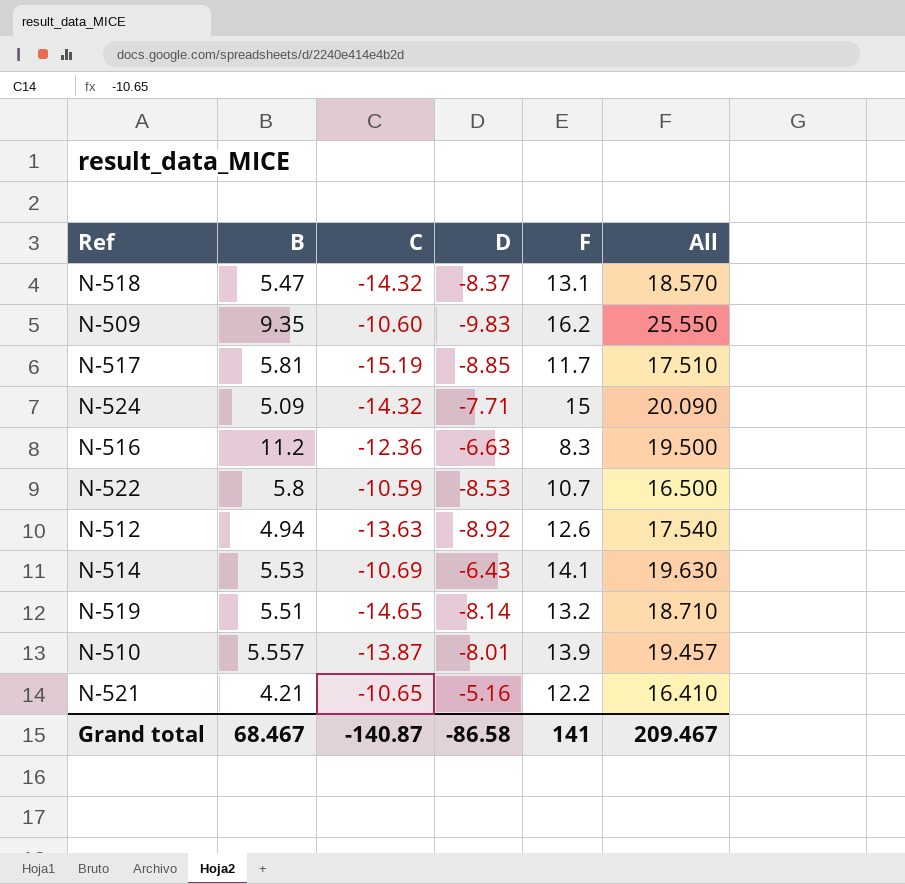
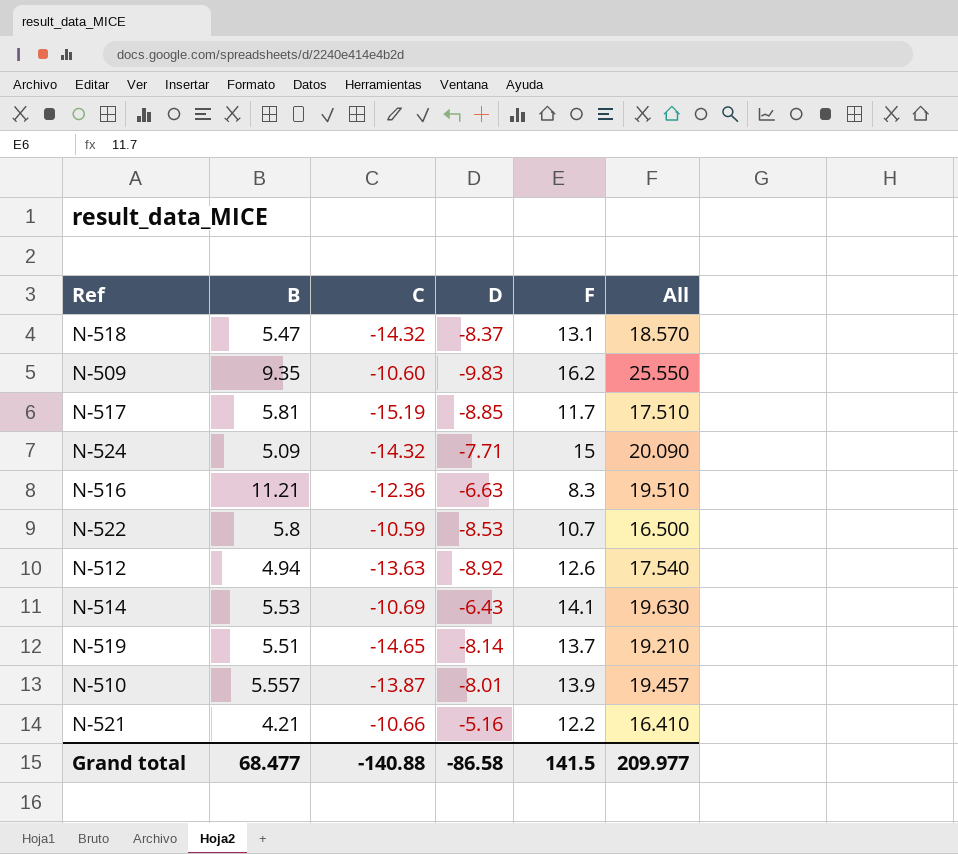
N-516 | B: 11.2 -> 11.21
N-516 | All: 19.500 -> 19.510
N-519 | F: 13.2 -> 13.7
N-519 | All: 18.710 -> 19.210
N-521 | C: -10.65 -> -10.66
Grand total | B: 68.467 -> 68.477
Grand total | C: -140.87 -> -140.88
Grand total | F: 141 -> 141.5
Grand total | All: 209.467 -> 209.977

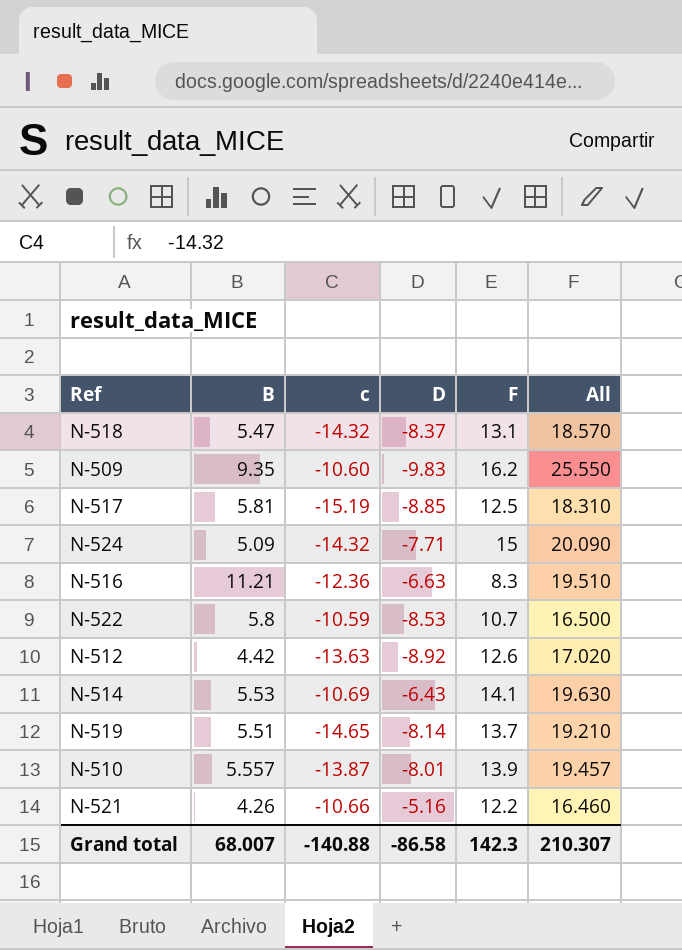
column name: C -> c
N-517 | F: 11.7 -> 12.5
N-517 | All: 17.510 -> 18.310
N-512 | B: 4.94 -> 4.42
N-512 | All: 17.540 -> 17.020
N-521 | B: 4.21 -> 4.26
N-521 | All: 16.410 -> 16.460
Grand total | B: 68.477 -> 68.007
Grand total | F: 141.5 -> 142.3
Grand total | All: 209.977 -> 210.307

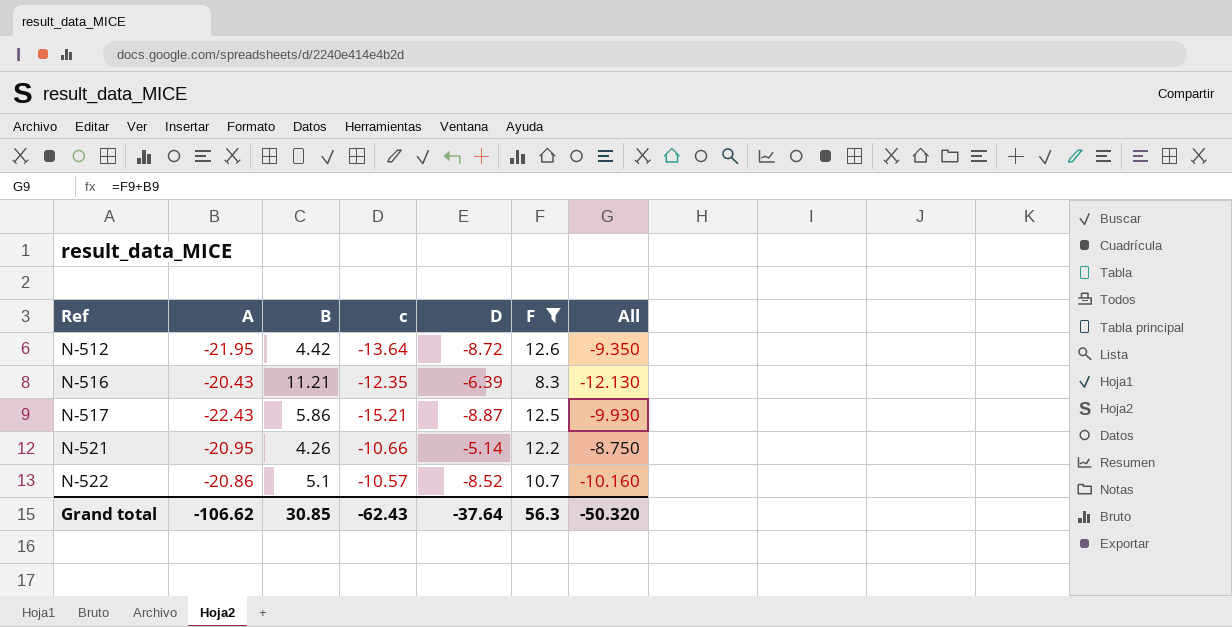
filter: none -> F <= 12.6
row order: none -> Ref ascending
column A | position: none -> 2
column All | formula: [B] + [F] -> [A] + [F]
N-512 | c: -13.63 -> -13.64
N-512 | D: -8.92 -> -8.72
N-516 | c: -12.36 -> -12.35
N-516 | D: -6.63 -> -6.39
N-517 | B: 5.81 -> 5.86
N-517 | c: -15.19 -> -15.21
N-517 | D: -8.85 -> -8.87
N-521 | D: -5.16 -> -5.14
N-522 | B: 5.8 -> 5.1
N-522 | c: -10.59 -> -10.57
N-522 | D: -8.53 -> -8.52
Grand total | B: 68.007 -> 30.85
Grand total | c: -140.88 -> -62.43
Grand total | D: -86.58 -> -37.64
Grand total | F: 142.3 -> 56.3
Grand total | All: 210.307 -> -50.320

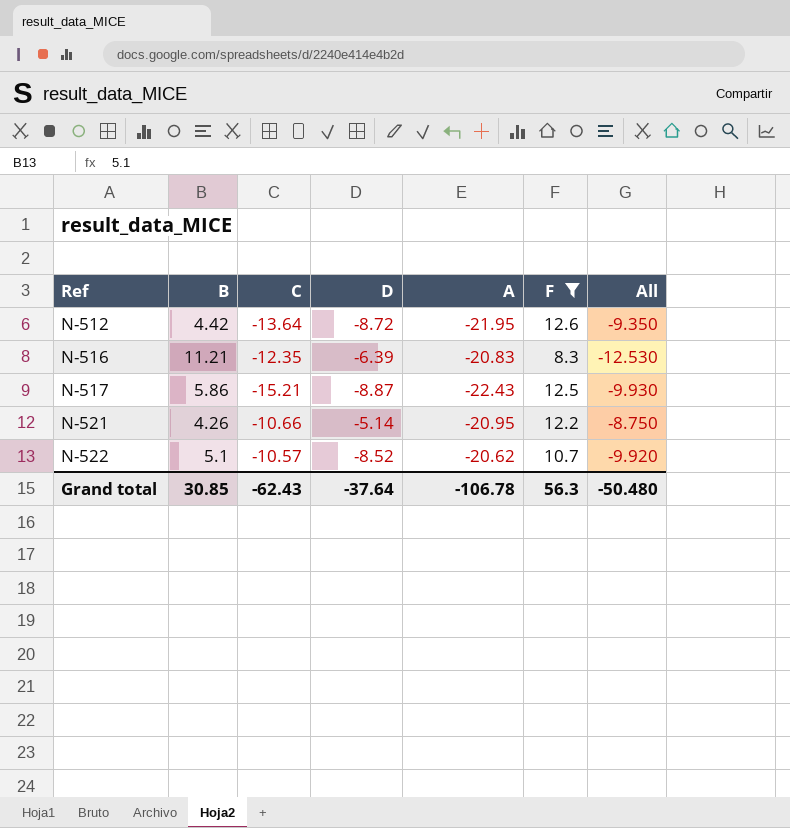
column name: c -> C
column A | position: 2 -> 5
N-516 | A: -20.43 -> -20.83
N-516 | All: -12.130 -> -12.530
N-522 | A: -20.86 -> -20.62
N-522 | All: -10.160 -> -9.920
Grand total | A: -106.62 -> -106.78
Grand total | All: -50.320 -> -50.480

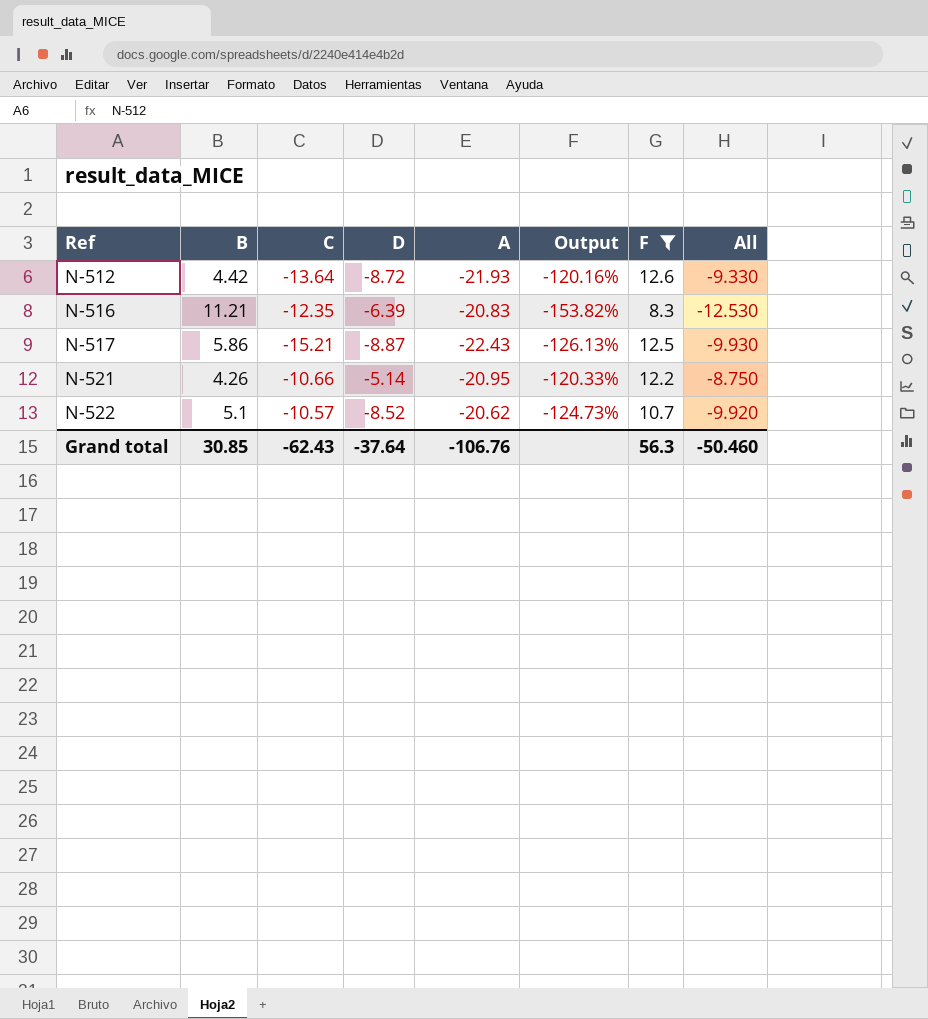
column Output | formula: none -> ([B] - [A]) / [A]
N-512 | A: -21.95 -> -21.93
N-512 | All: -9.350 -> -9.330
Grand total | A: -106.78 -> -106.76
Grand total | All: -50.480 -> -50.460

